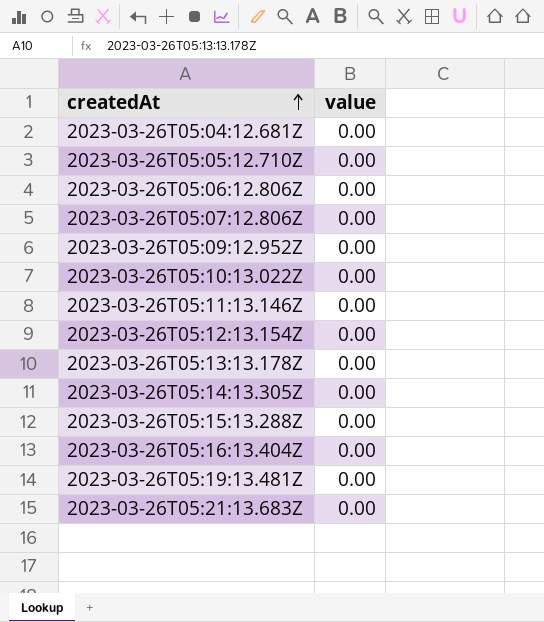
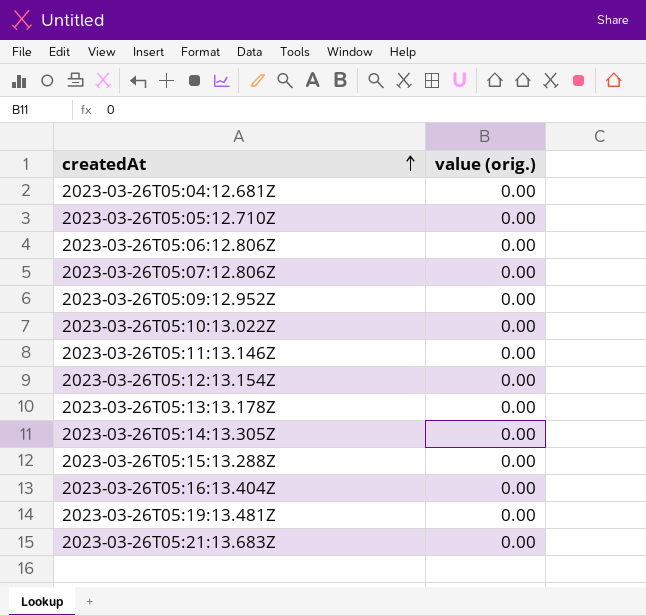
column name: value -> value (orig.)

